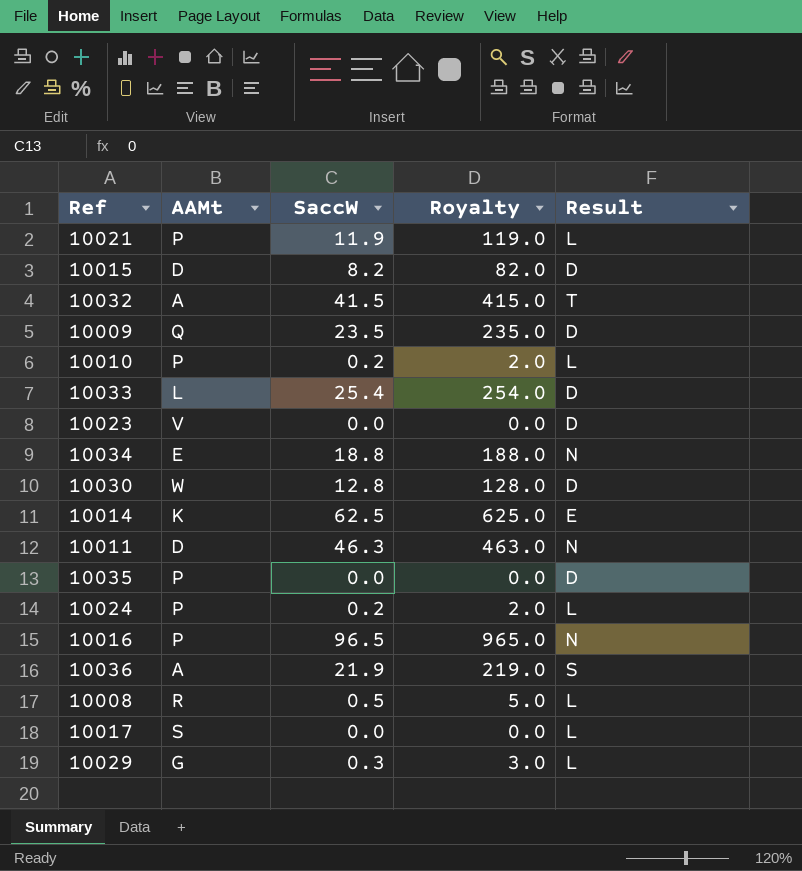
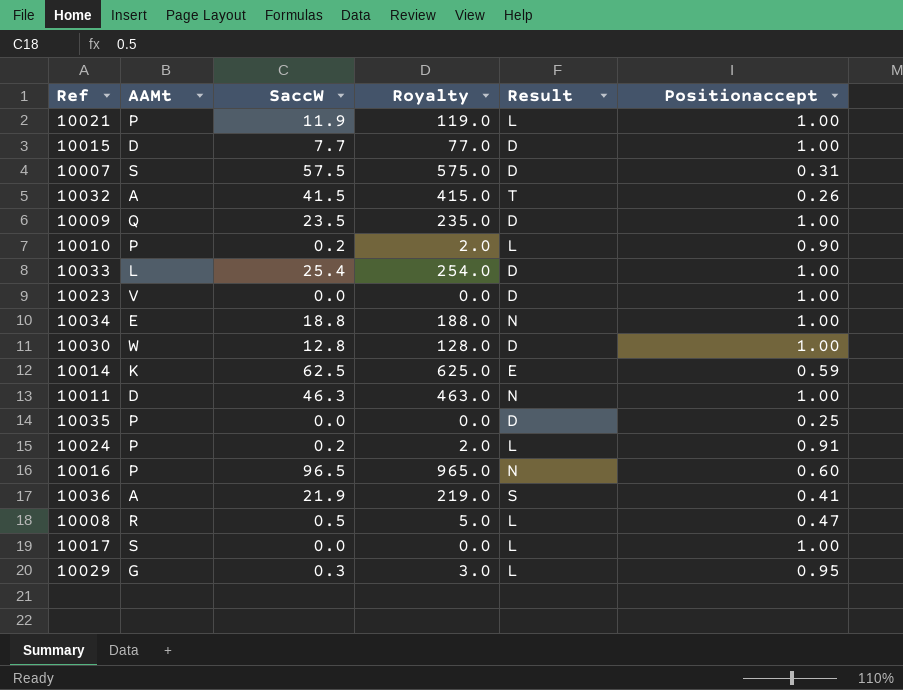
column Positionaccept | position: none -> 6
10015 | SaccW: 8.2 -> 7.7
10015 | Royalty: 82.0 -> 77.0
row 10007: none -> S | 57.5 | 575.0 | D | 0.31

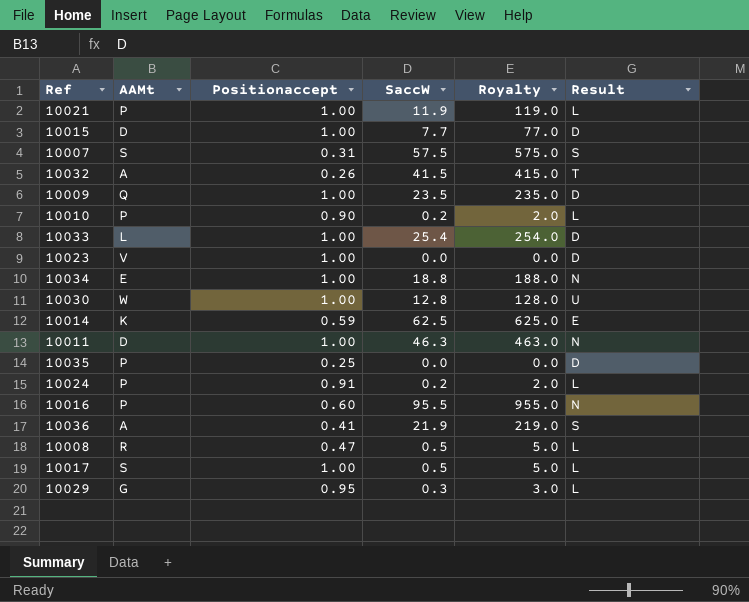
column Positionaccept | position: 6 -> 3
10007 | Result: D -> S
10030 | Result: D -> U
10016 | SaccW: 96.5 -> 95.5
10016 | Royalty: 965.0 -> 955.0
10017 | SaccW: 0.0 -> 0.5
10017 | Royalty: 0.0 -> 5.0

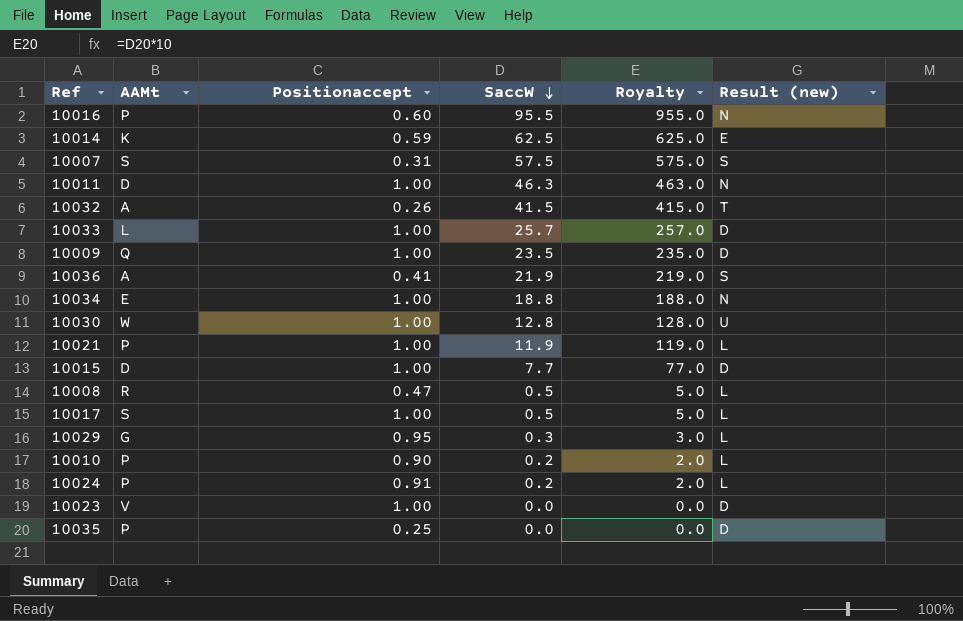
row order: none -> SaccW descending
column name: Result -> Result (new)
10033 | SaccW: 25.4 -> 25.7
10033 | Royalty: 254.0 -> 257.0

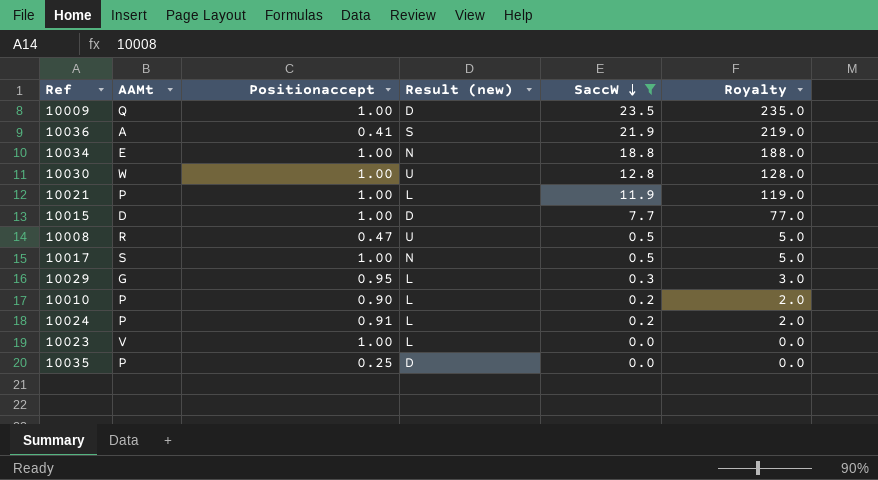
filter: none -> SaccW <= 23.5
column Result (new) | position: 6 -> 4
10008 | Result (new): L -> U
10017 | Result (new): L -> N
10023 | Result (new): D -> L

